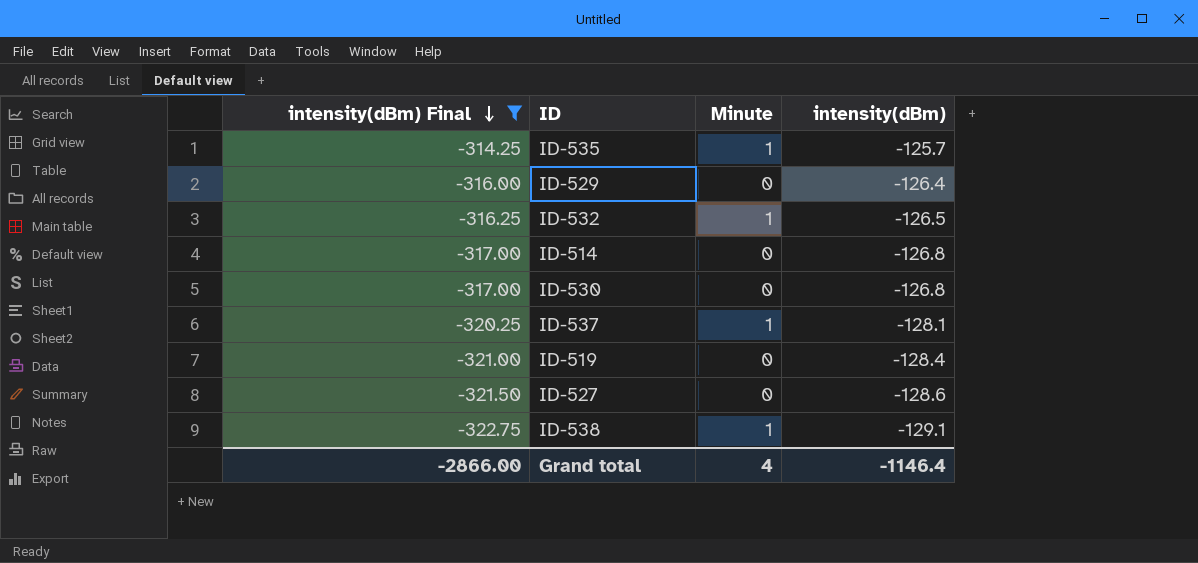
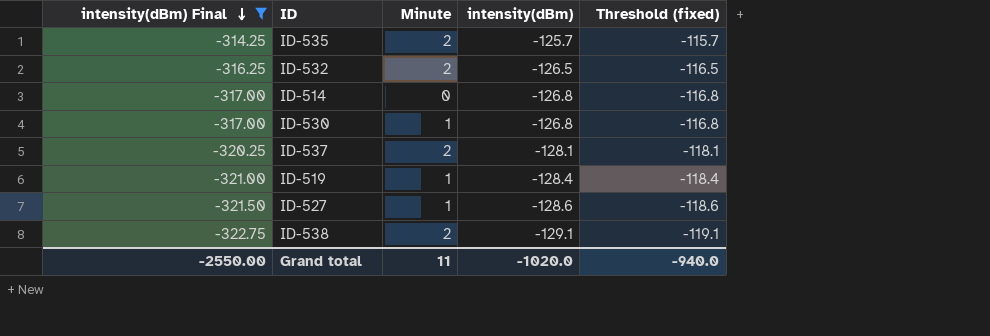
column Threshold (fixed) | formula: none -> [intensity(dBm)] + 10
row ID-529: -316.00 | 0 | -126.4 -> none
ID-535 | Minute: 1 -> 2
ID-532 | Minute: 1 -> 2
ID-530 | Minute: 0 -> 1
ID-537 | Minute: 1 -> 2
ID-519 | Minute: 0 -> 1
ID-527 | Minute: 0 -> 1
ID-538 | Minute: 1 -> 2
Grand total | intensity(dBm) Final: -2866.00 -> -2550.00
Grand total | Minute: 4 -> 11
Grand total | intensity(dBm): -1146.4 -> -1020.0

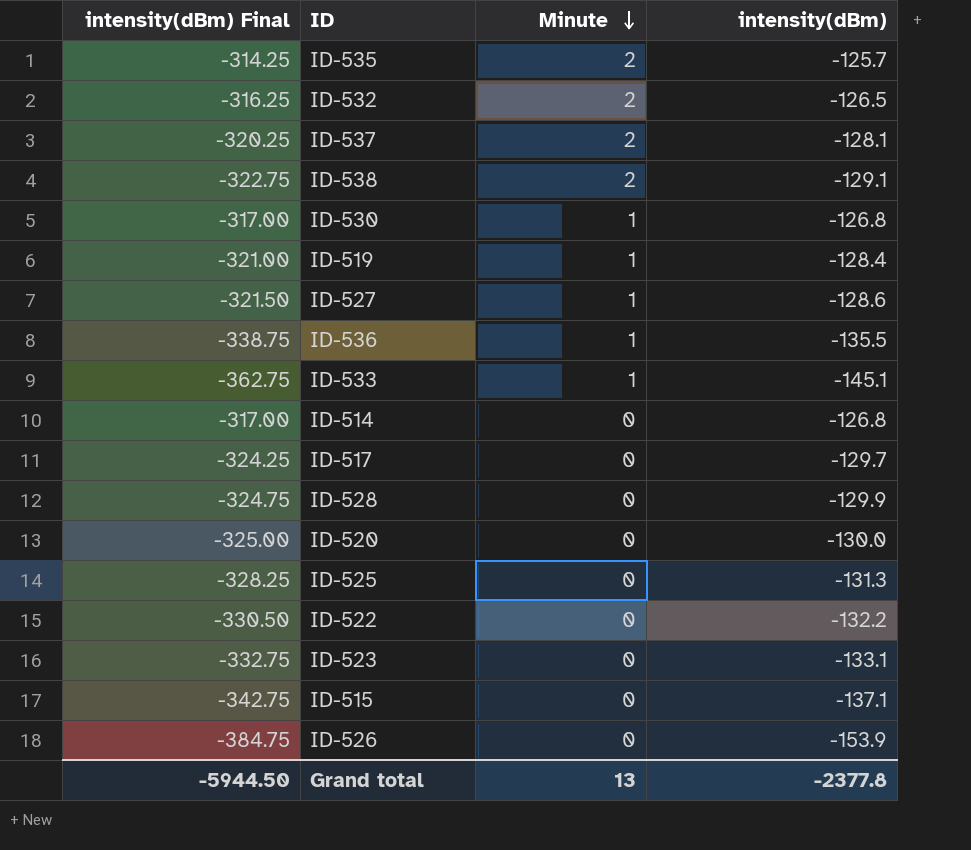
filter: intensity(dBm) Final >= -322.75 -> none
row order: intensity(dBm) Final descending -> Minute descending
column Threshold (fixed) | formula: [intensity(dBm)] + 10 -> none
Grand total | intensity(dBm) Final: -2550.00 -> -5944.50
Grand total | Minute: 11 -> 13
Grand total | intensity(dBm): -1020.0 -> -2377.8

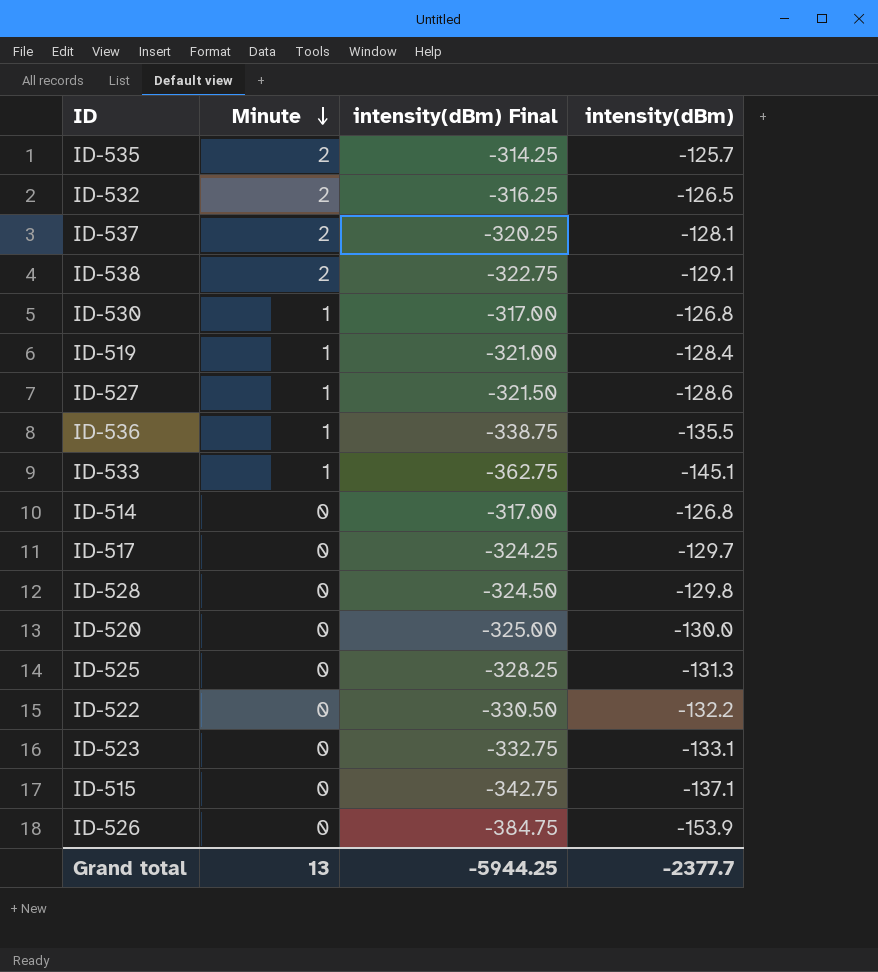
column intensity(dBm) Final | position: 1 -> 3
ID-528 | intensity(dBm) Final: -324.75 -> -324.50
ID-528 | intensity(dBm): -129.9 -> -129.8
Grand total | intensity(dBm) Final: -5944.50 -> -5944.25
Grand total | intensity(dBm): -2377.8 -> -2377.7

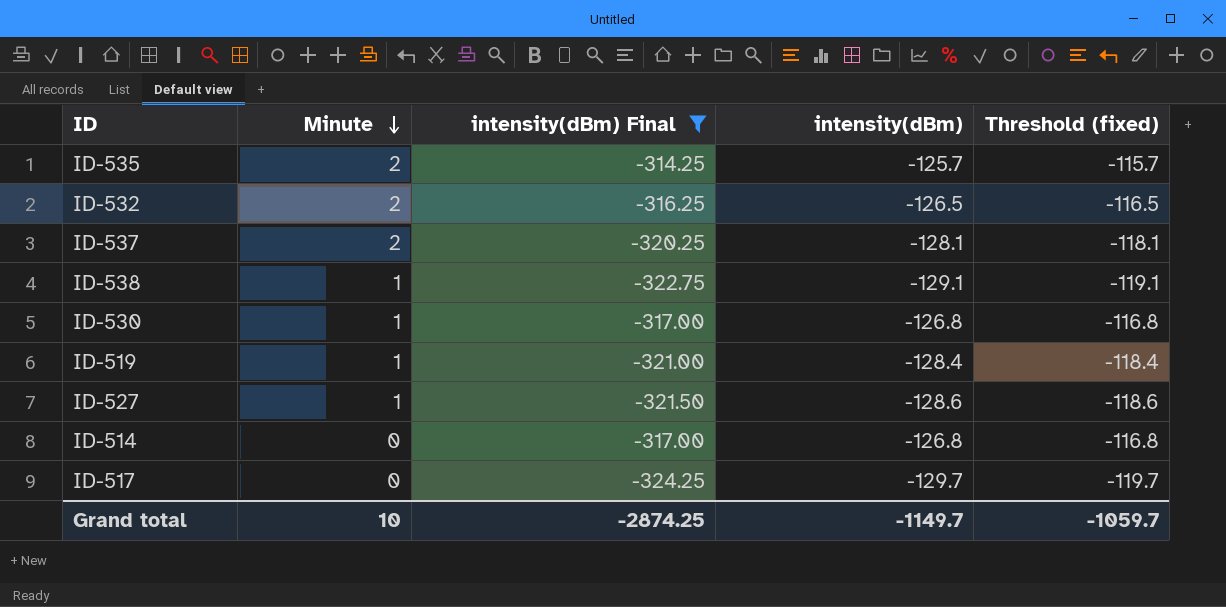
filter: none -> intensity(dBm) Final >= -324.25
column Threshold (fixed) | formula: none -> [intensity(dBm)] + 10
ID-538 | Minute: 2 -> 1
Grand total | Minute: 13 -> 10
Grand total | intensity(dBm) Final: -5944.25 -> -2874.25
Grand total | intensity(dBm): -2377.7 -> -1149.7

